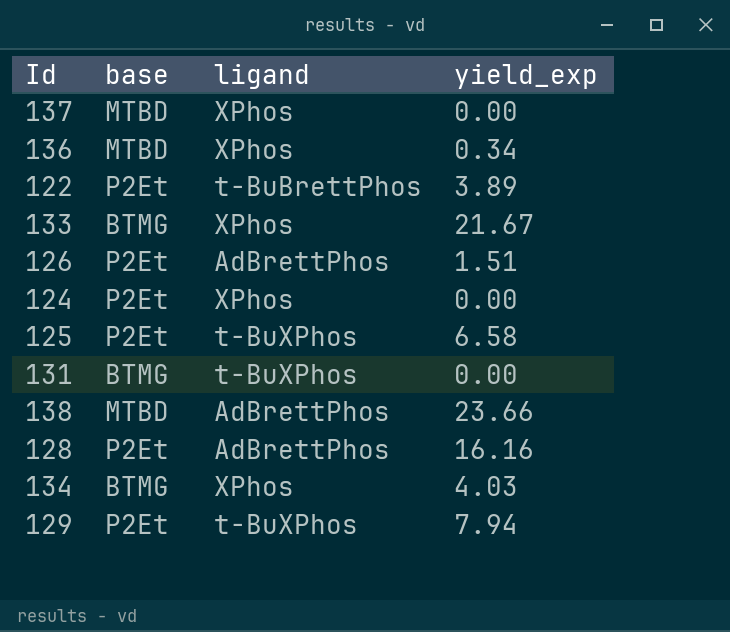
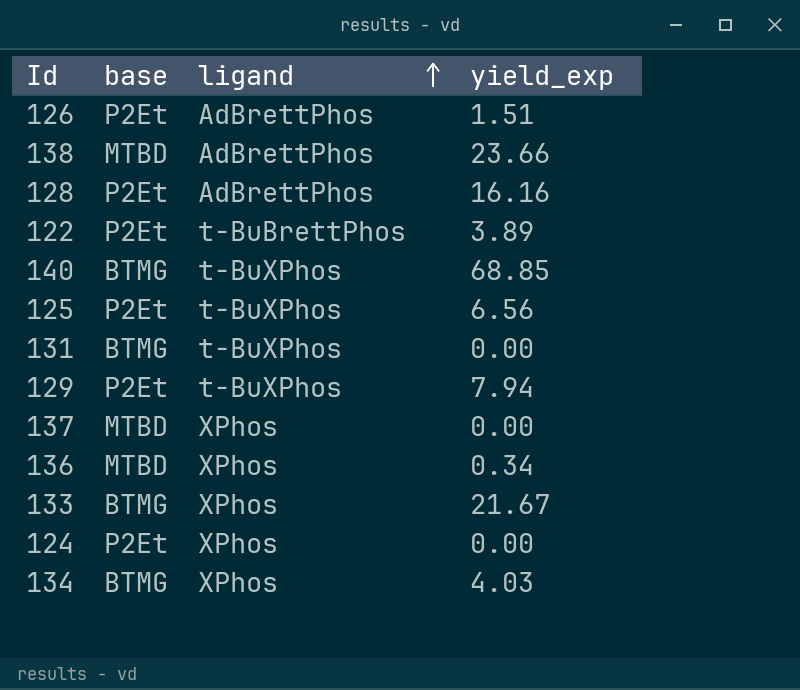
row order: none -> ligand ascending
row 140: none -> BTMG | t-BuXPhos | 68.85
125 | yield_exp: 6.58 -> 6.56

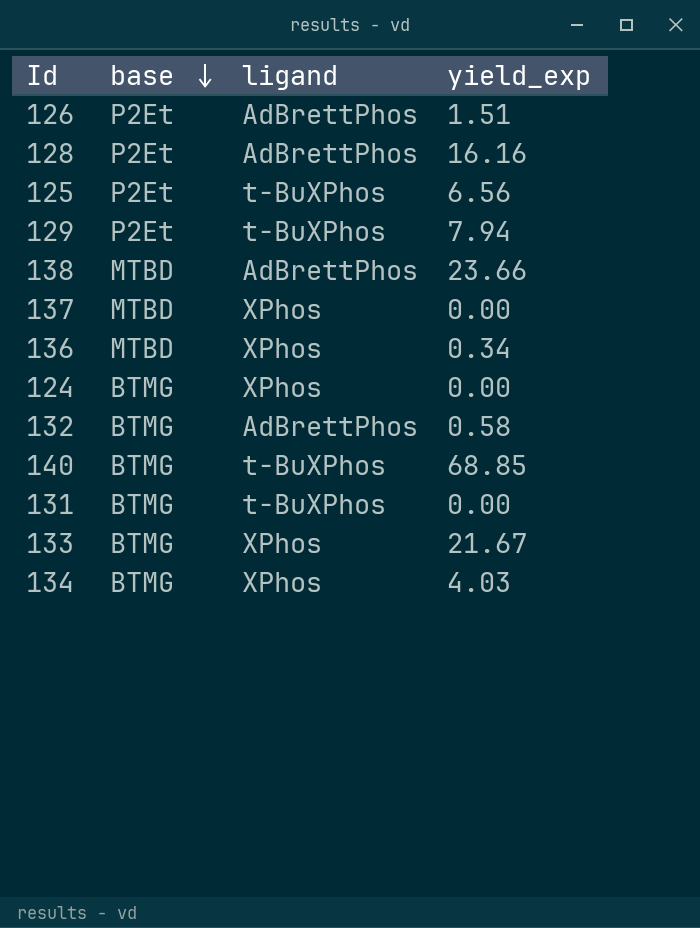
row order: ligand ascending -> base descending
row 122: P2Et | t-BuBrettPhos | 3.89 -> none
124 | base: P2Et -> BTMG
row 132: none -> BTMG | AdBrettPhos | 0.58

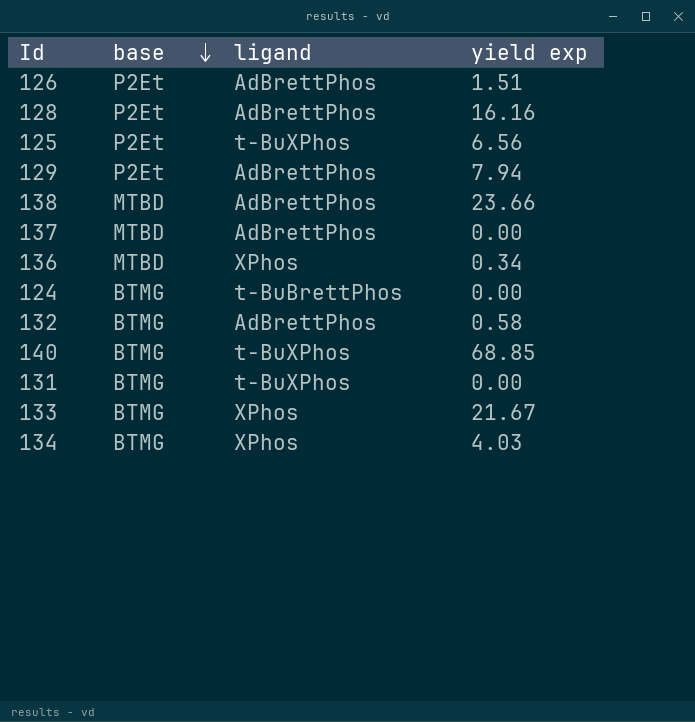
column name: yield_exp -> yield exp
129 | ligand: t-BuXPhos -> AdBrettPhos
137 | ligand: XPhos -> AdBrettPhos
124 | ligand: XPhos -> t-BuBrettPhos

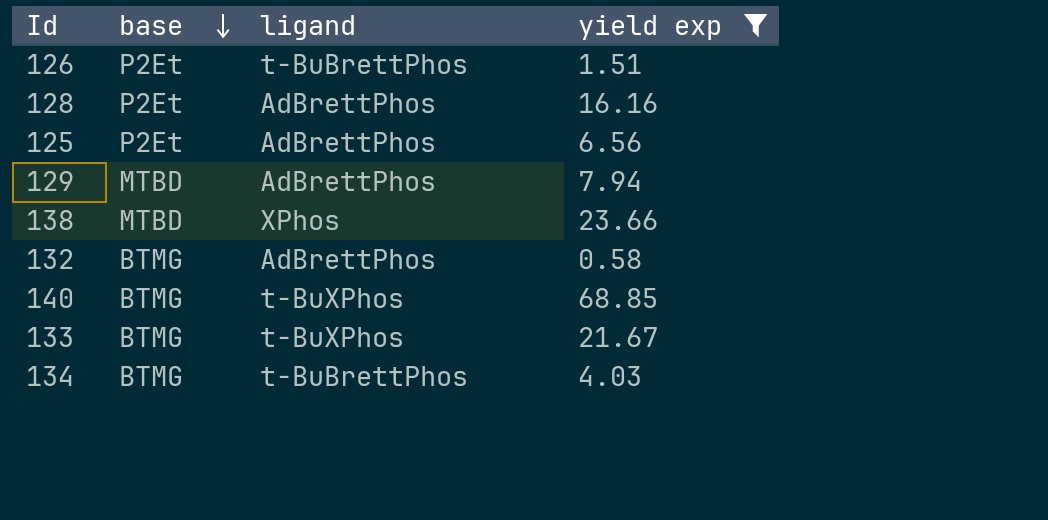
filter: none -> yield exp >= 0.58
126 | ligand: AdBrettPhos -> t-BuBrettPhos
125 | ligand: t-BuXPhos -> AdBrettPhos
129 | base: P2Et -> MTBD
138 | ligand: AdBrettPhos -> XPhos
133 | ligand: XPhos -> t-BuXPhos
134 | ligand: XPhos -> t-BuBrettPhos

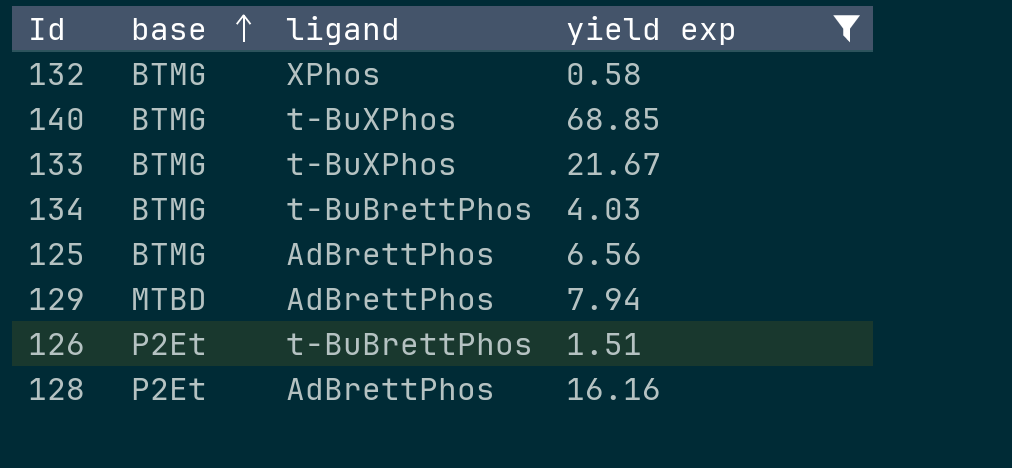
row order: base descending -> base ascending
row 138: MTBD | XPhos | 23.66 -> none
132 | ligand: AdBrettPhos -> XPhos
125 | base: P2Et -> BTMG

